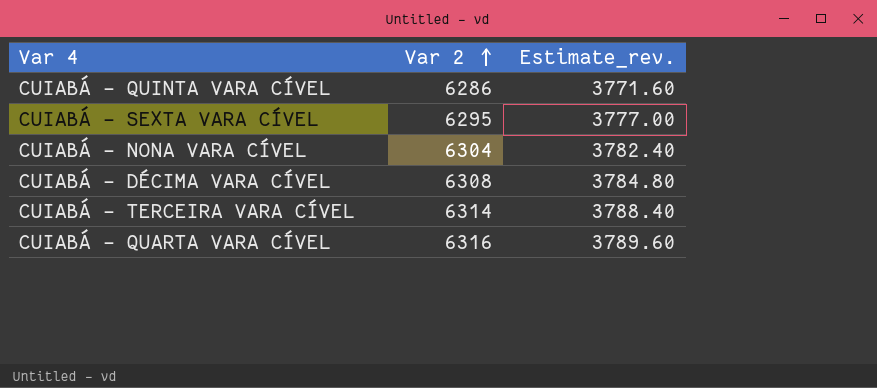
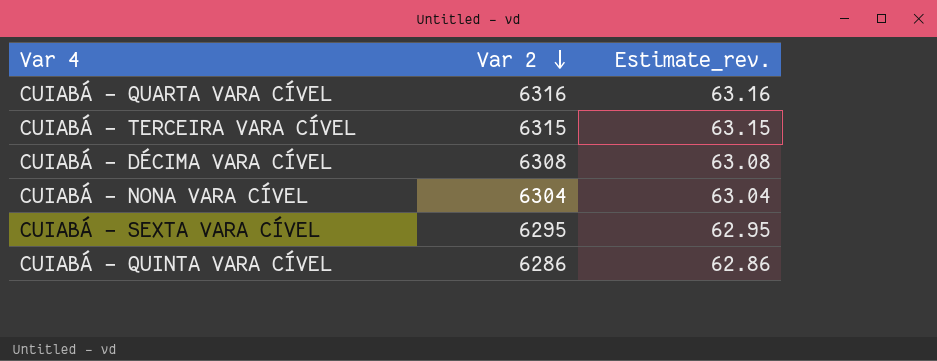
row order: Var 2 ascending -> Var 2 descending
column Estimate_rev. | formula: [Var 2] * 0.6 -> [Var 2] * 0.01
CUIABÁ - TERCEIRA VARA CÍVEL | Var 2: 6314 -> 6315

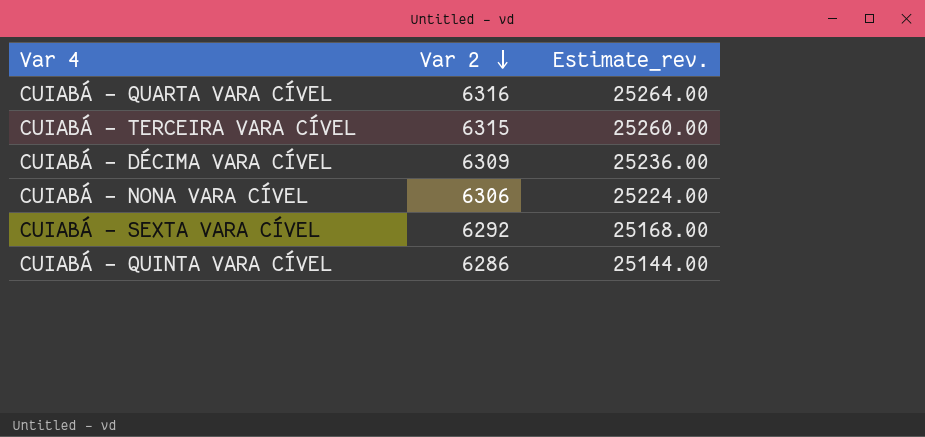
column Estimate_rev. | formula: [Var 2] * 0.01 -> [Var 2] * 4
CUIABÁ - DÉCIMA VARA CÍVEL | Var 2: 6308 -> 6309
CUIABÁ - NONA VARA CÍVEL | Var 2: 6304 -> 6306
CUIABÁ - SEXTA VARA CÍVEL | Var 2: 6295 -> 6292

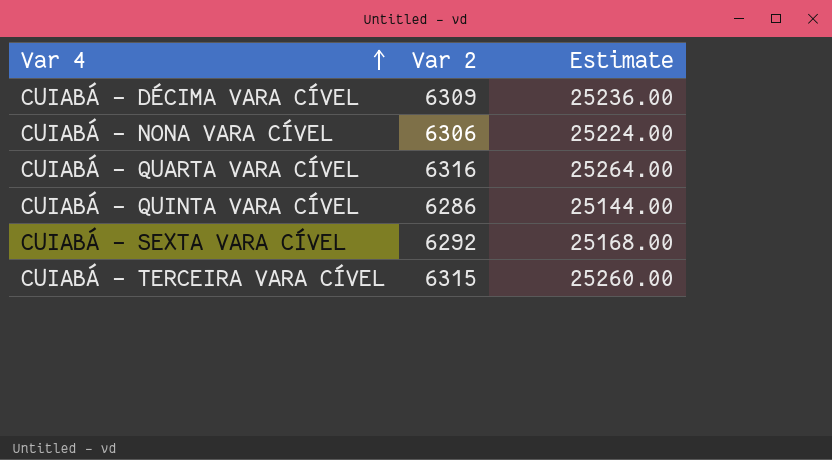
row order: Var 2 descending -> Var 4 ascending
column name: Estimate_rev. -> Estimate

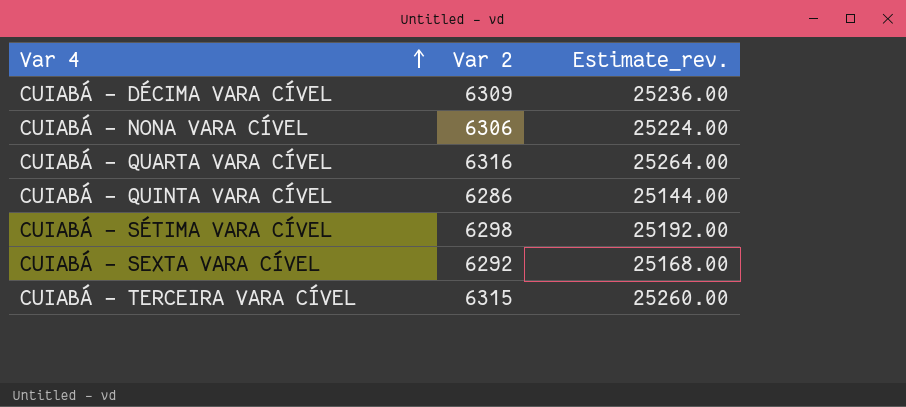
column name: Estimate -> Estimate_rev.
row CUIABÁ - SÉTIMA VARA CÍVEL: none -> 6298 | 25192.00

